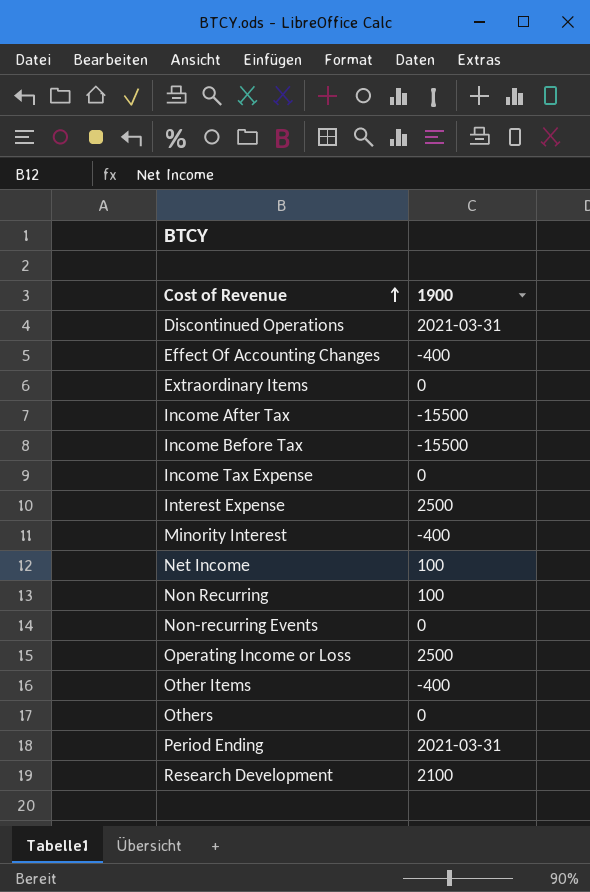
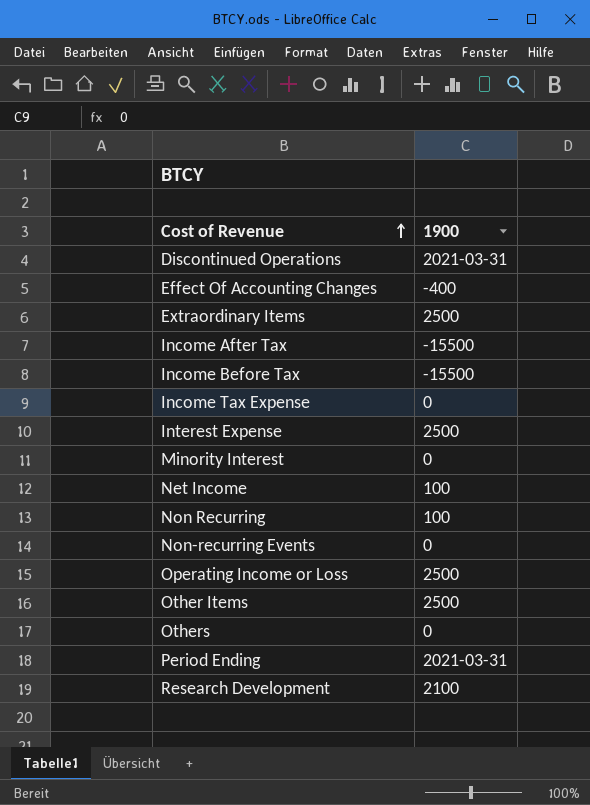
Extraordinary Items | 1900: 0 -> 2500
Minority Interest | 1900: -400 -> 0
Other Items | 1900: -400 -> 2500

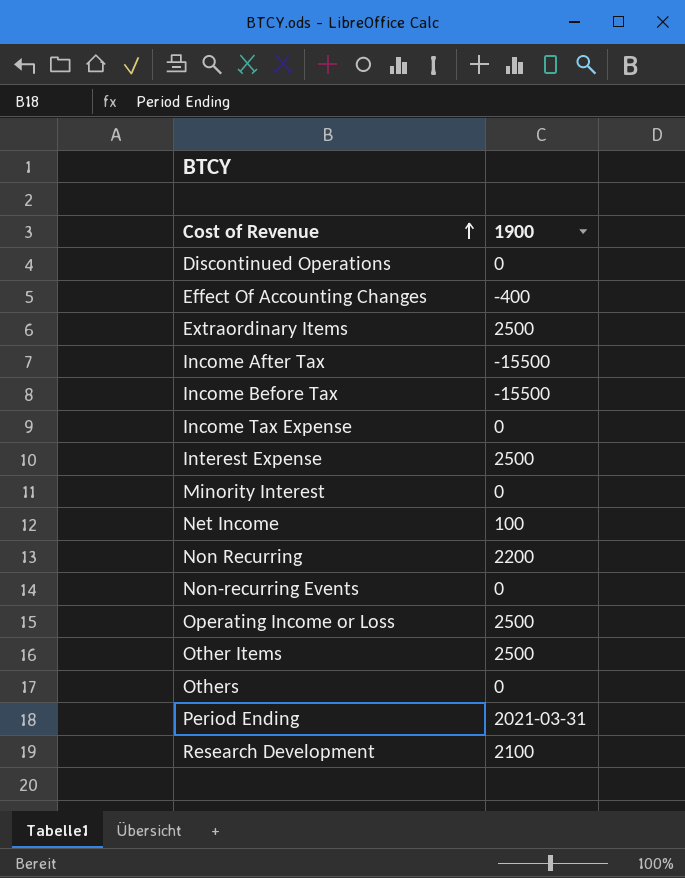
Discontinued Operations | 1900: 2021-03-31 -> 0
Non Recurring | 1900: 100 -> 2200

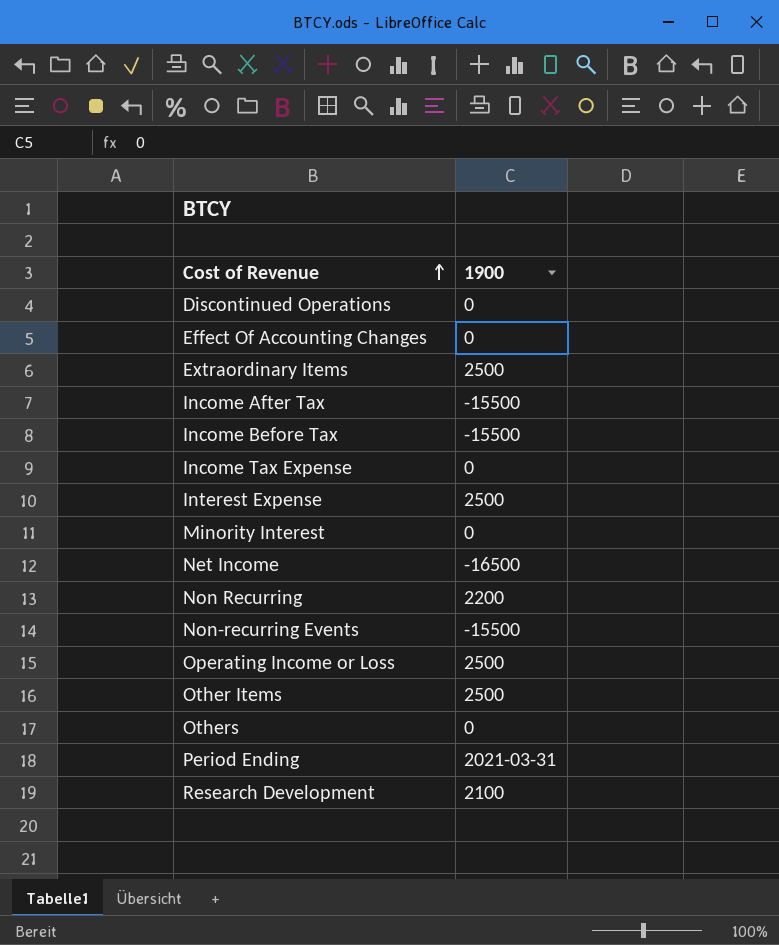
Effect Of Accounting Changes | 1900: -400 -> 0
Net Income | 1900: 100 -> -16500
Non-recurring Events | 1900: 0 -> -15500

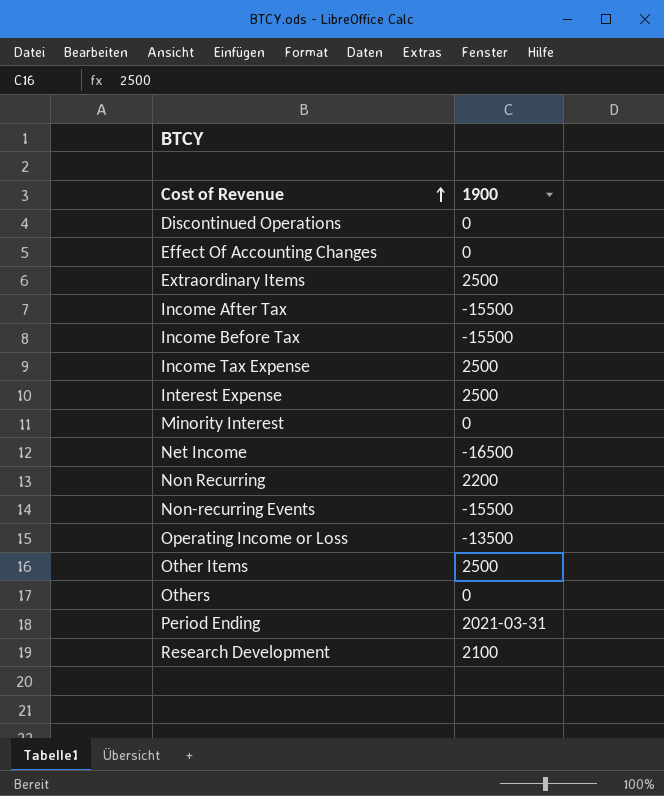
Income Tax Expense | 1900: 0 -> 2500
Operating Income or Loss | 1900: 2500 -> -13500

